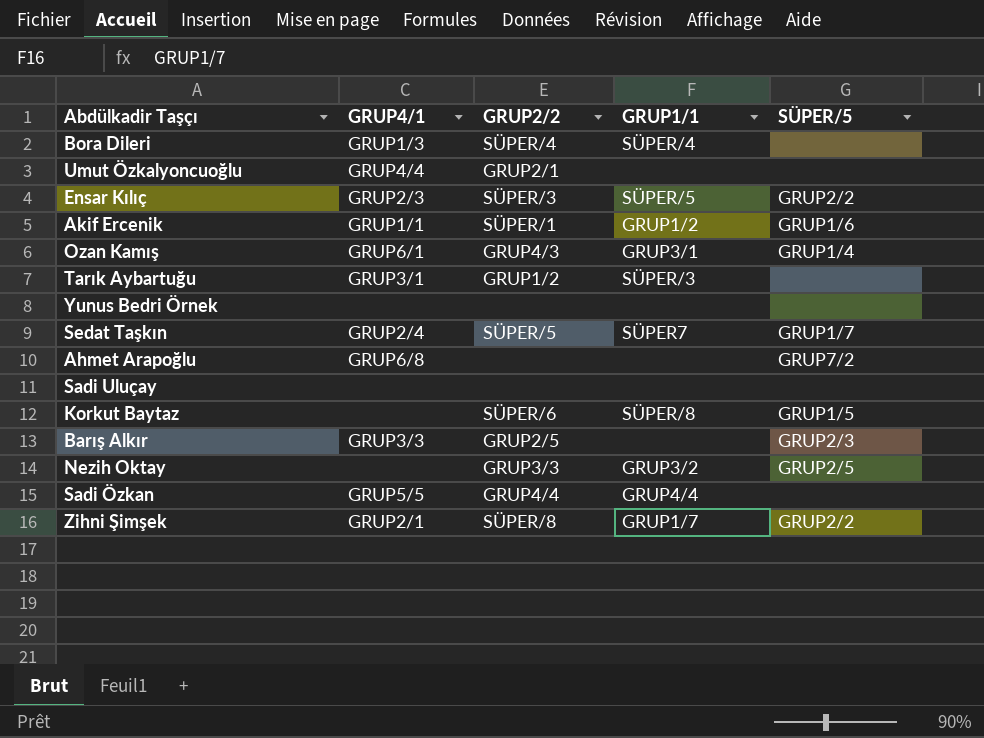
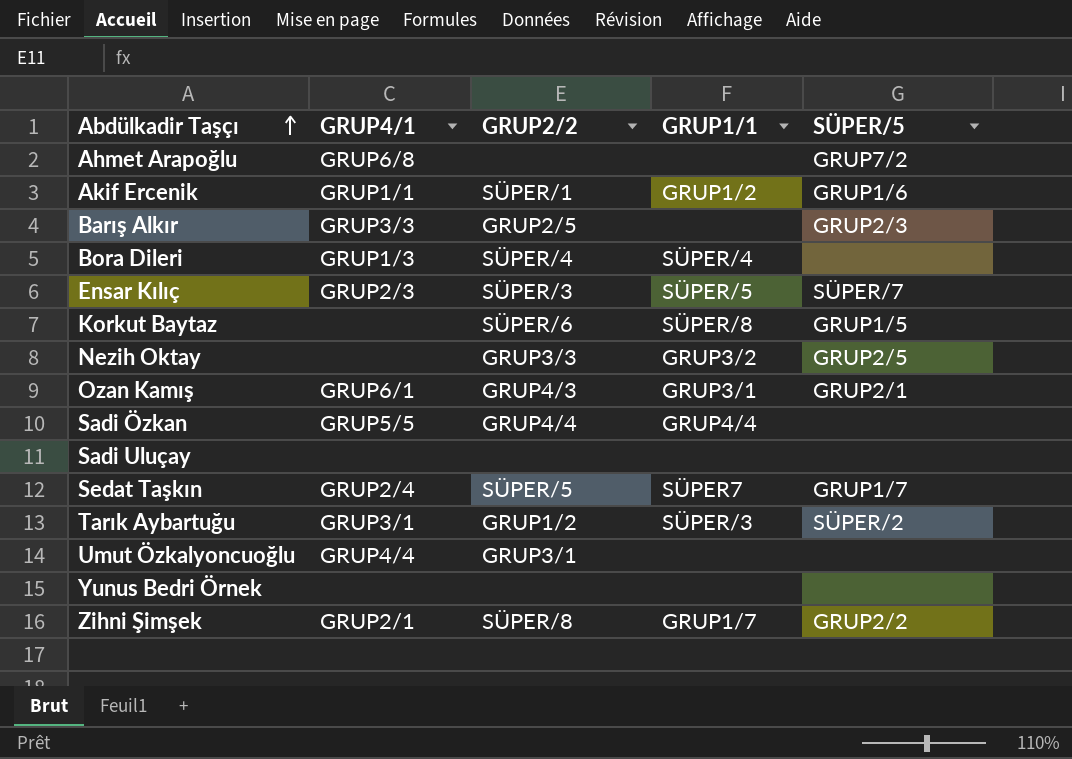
row order: none -> Abdülkadir Taşçı ascending
Ensar Kılıç | SÜPER/5: GRUP2/2 -> SÜPER/7
Ozan Kamış | SÜPER/5: GRUP1/4 -> GRUP2/1
Tarık Aybartuğu | SÜPER/5: none -> SÜPER/2
Umut Özkalyoncuoğlu | GRUP2/2: GRUP2/1 -> GRUP3/1

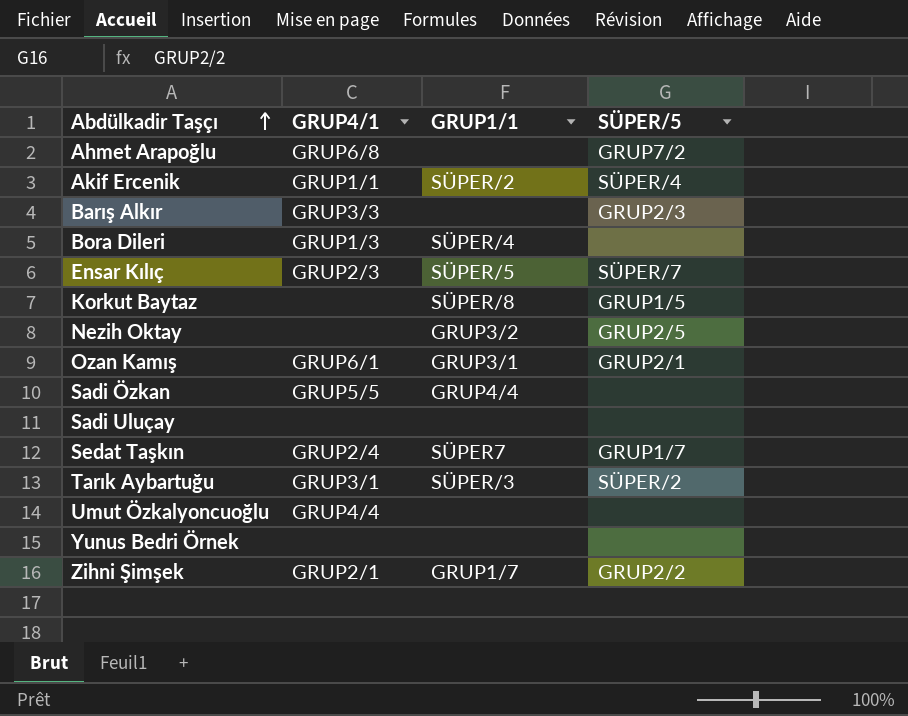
column GRUP2/2 | position: 3 -> none
Akif Ercenik | GRUP1/1: GRUP1/2 -> SÜPER/2
Akif Ercenik | SÜPER/5: GRUP1/6 -> SÜPER/4

